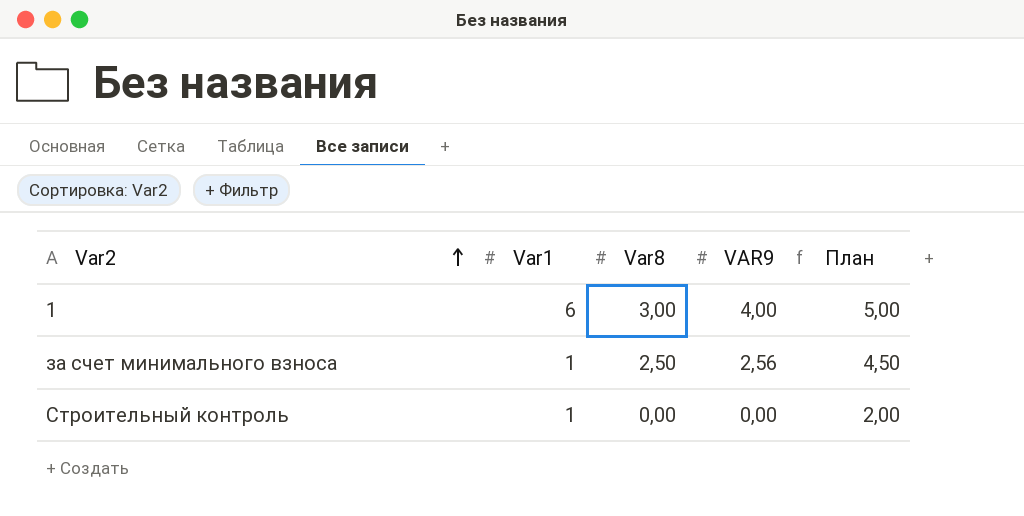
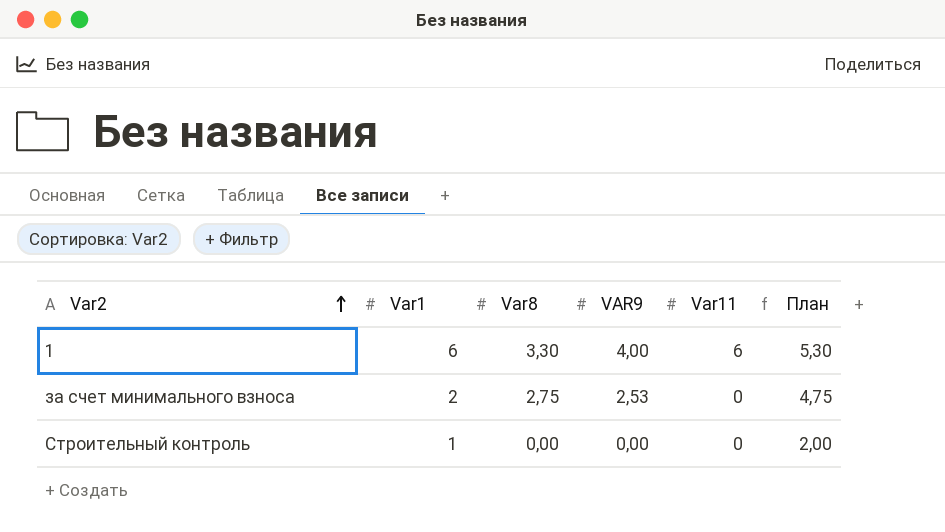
column Var11 | position: none -> 5
1 | Var8: 3,00 -> 3,30
1 | План: 5,00 -> 5,30
за счет минимального взноса | Var1: 1 -> 2
за счет минимального взноса | Var8: 2,50 -> 2,75
за счет минимального взноса | VAR9: 2,56 -> 2,53
за счет минимального взноса | План: 4,50 -> 4,75

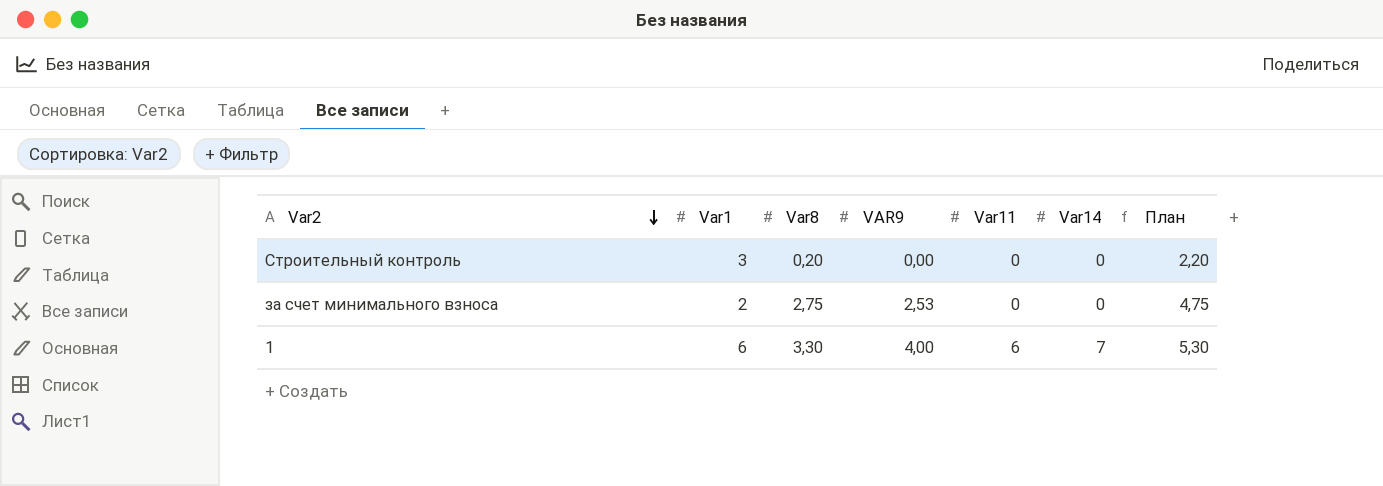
row order: Var2 ascending -> Var2 descending
column Var14 | position: none -> 6
Строительный контроль | Var1: 1 -> 3
Строительный контроль | Var8: 0,00 -> 0,20
Строительный контроль | План: 2,00 -> 2,20

